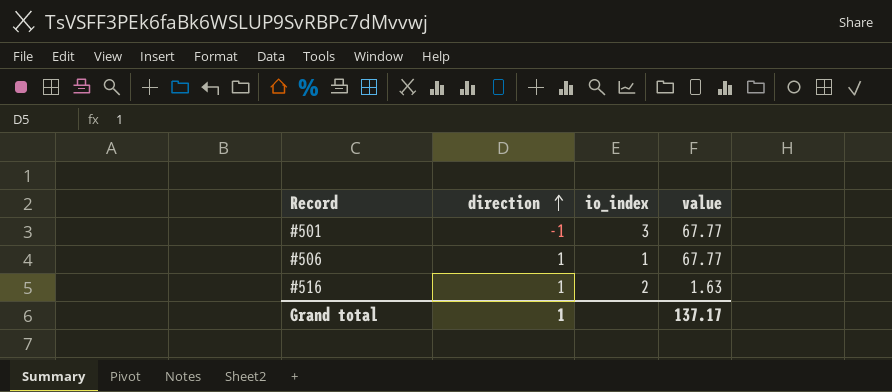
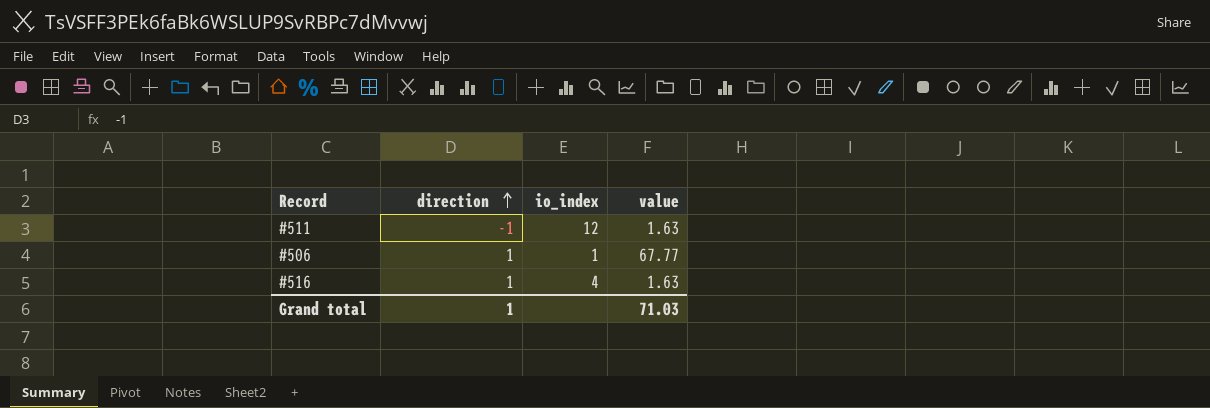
row #501: -1 | 3 | 67.77 -> none
row #511: none -> -1 | 12 | 1.63
#516 | io_index: 2 -> 4
Grand total | value: 137.17 -> 71.03

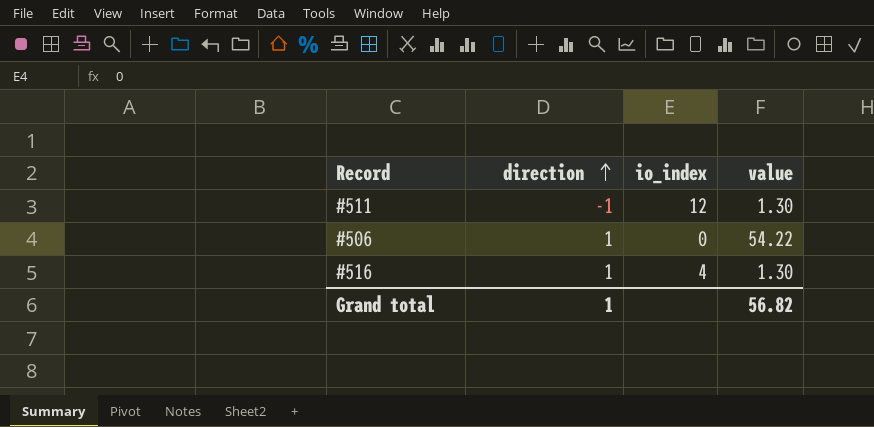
#511 | value: 1.63 -> 1.30
#506 | io_index: 1 -> 0
#506 | value: 67.77 -> 54.22
#516 | value: 1.63 -> 1.30
Grand total | value: 71.03 -> 56.82

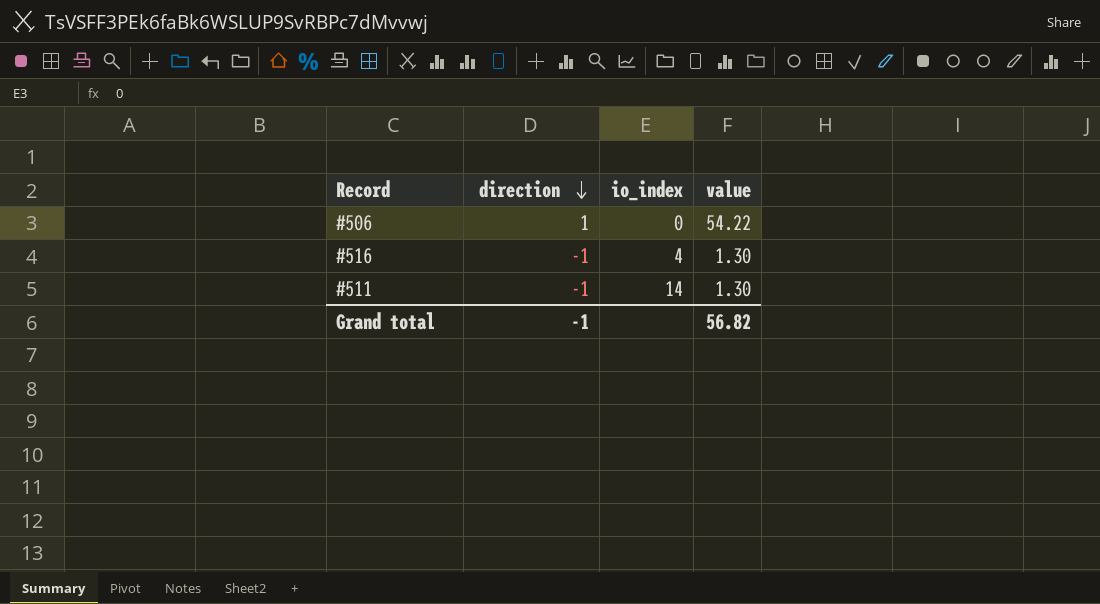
row order: direction ascending -> direction descending
#516 | direction: 1 -> -1
#511 | io_index: 12 -> 14
Grand total | direction: 1 -> -1

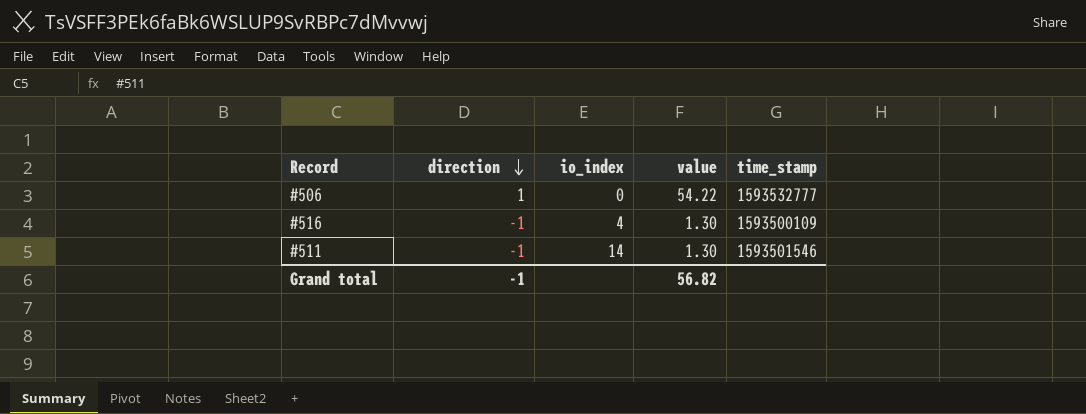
column time_stamp | position: none -> 5

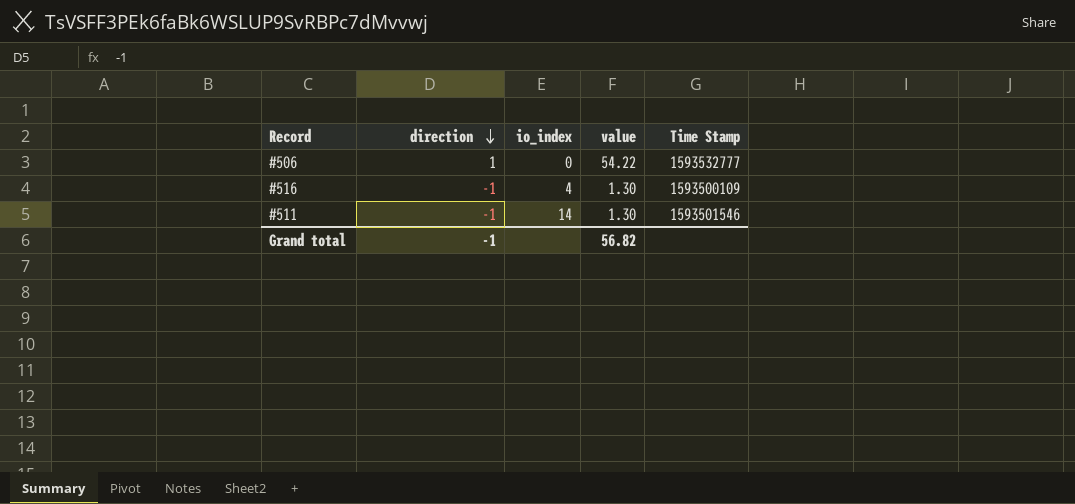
column name: time_stamp -> Time Stamp

